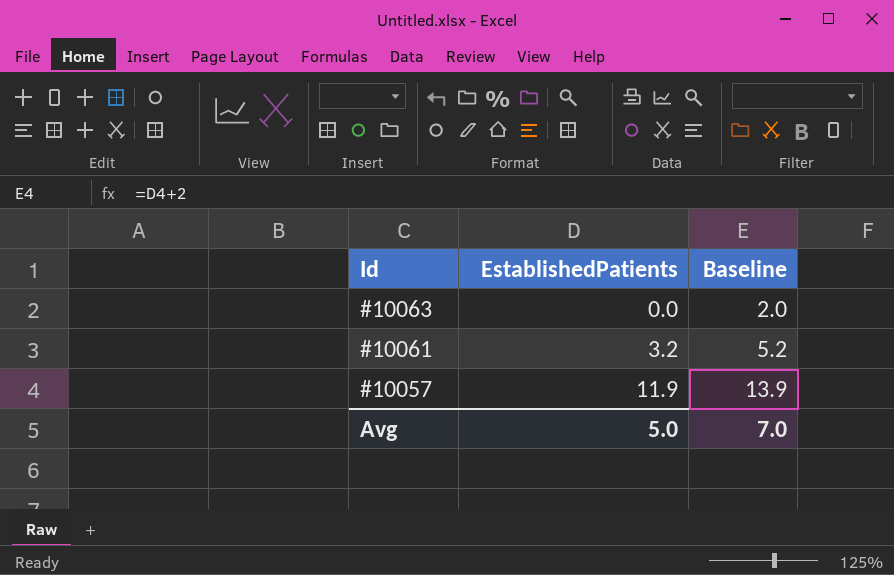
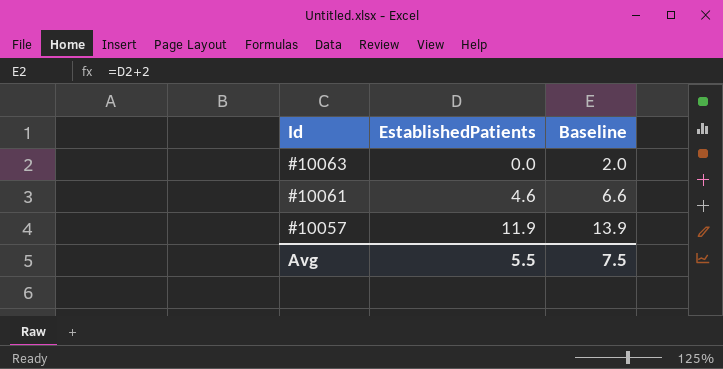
#10061 | EstablishedPatients: 3.2 -> 4.6
#10061 | Baseline: 5.2 -> 6.6
Avg | EstablishedPatients: 5.0 -> 5.5
Avg | Baseline: 7.0 -> 7.5

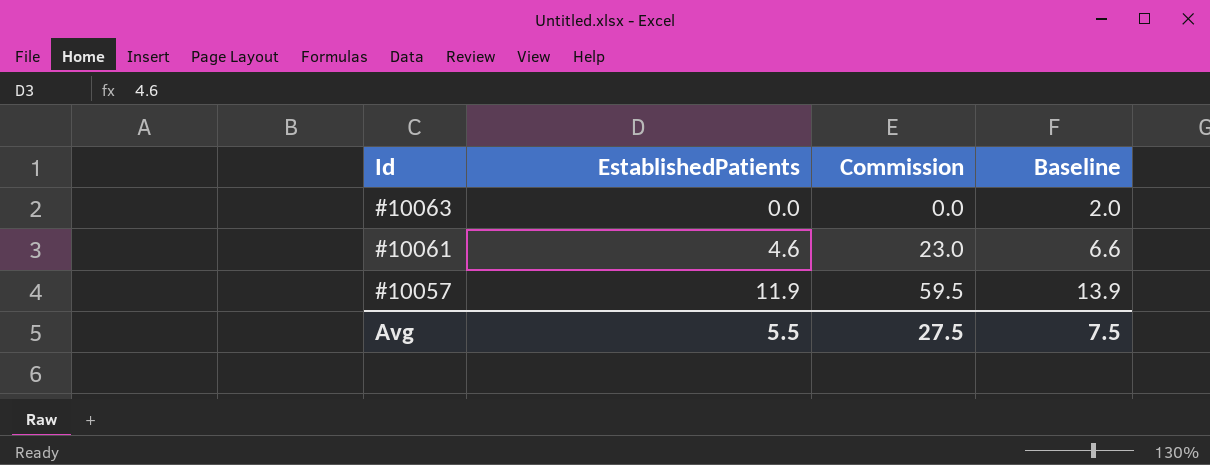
column Commission | formula: none -> [EstablishedPatients] * 5

